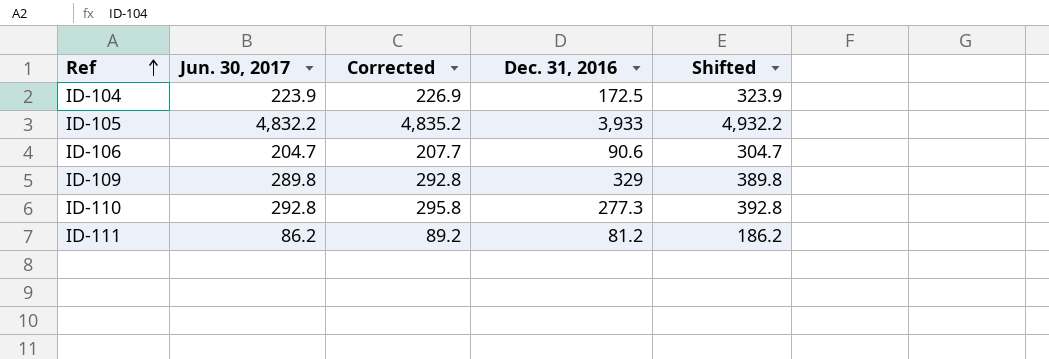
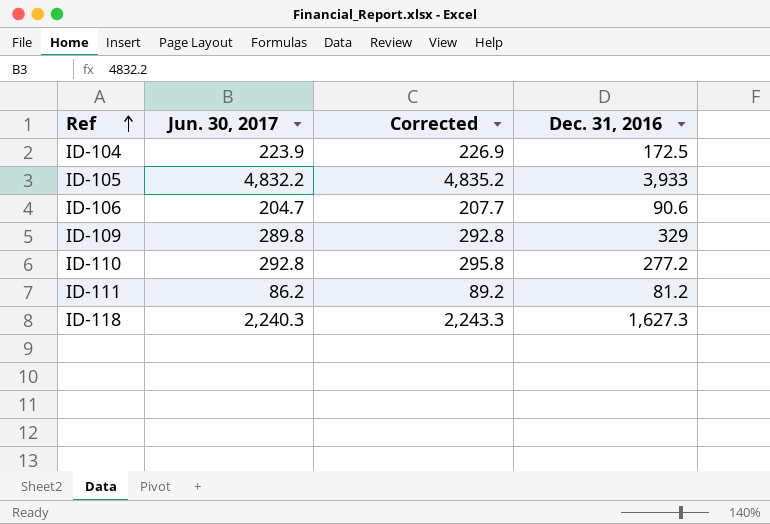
column Shifted | formula: [Jun. 30, 2017] + 100 -> none
ID-110 | Dec. 31, 2016: 277.3 -> 277.2
row ID-118: none -> 2,240.3 | 2,243.3 | 1,627.3

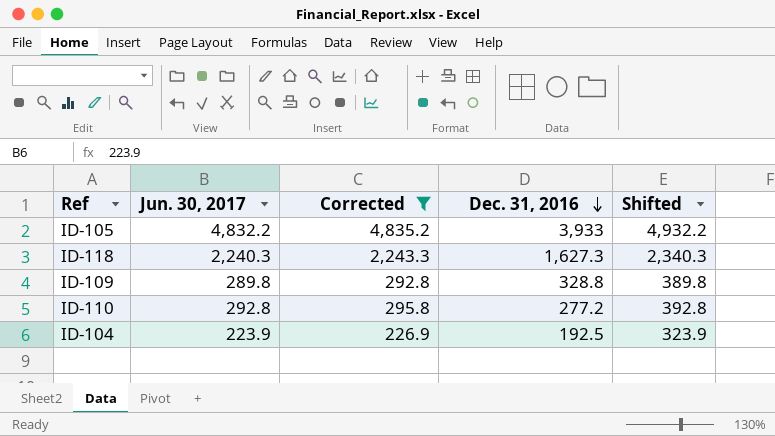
filter: none -> Corrected >= 226.9
row order: Ref ascending -> Dec. 31, 2016 descending
column Shifted | formula: none -> [Jun. 30, 2017] + 100
ID-109 | Dec. 31, 2016: 329 -> 328.8
ID-104 | Dec. 31, 2016: 172.5 -> 192.5

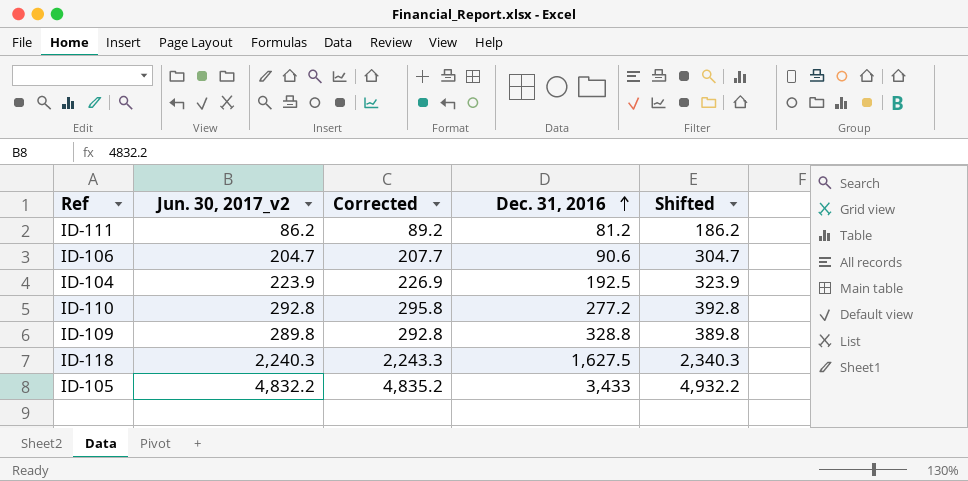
filter: Corrected >= 226.9 -> none
row order: Dec. 31, 2016 descending -> Dec. 31, 2016 ascending
column name: Jun. 30, 2017 -> Jun. 30, 2017_v2
ID-118 | Dec. 31, 2016: 1,627.3 -> 1,627.5
ID-105 | Dec. 31, 2016: 3,933 -> 3,433

